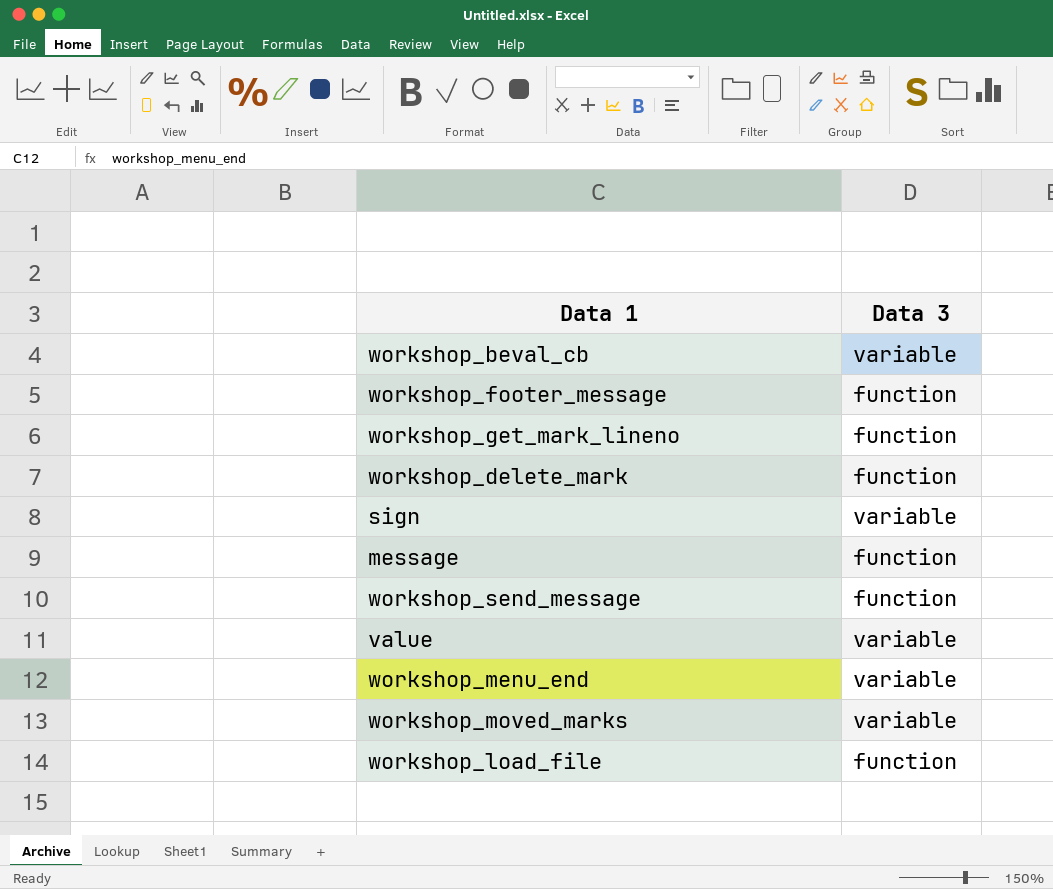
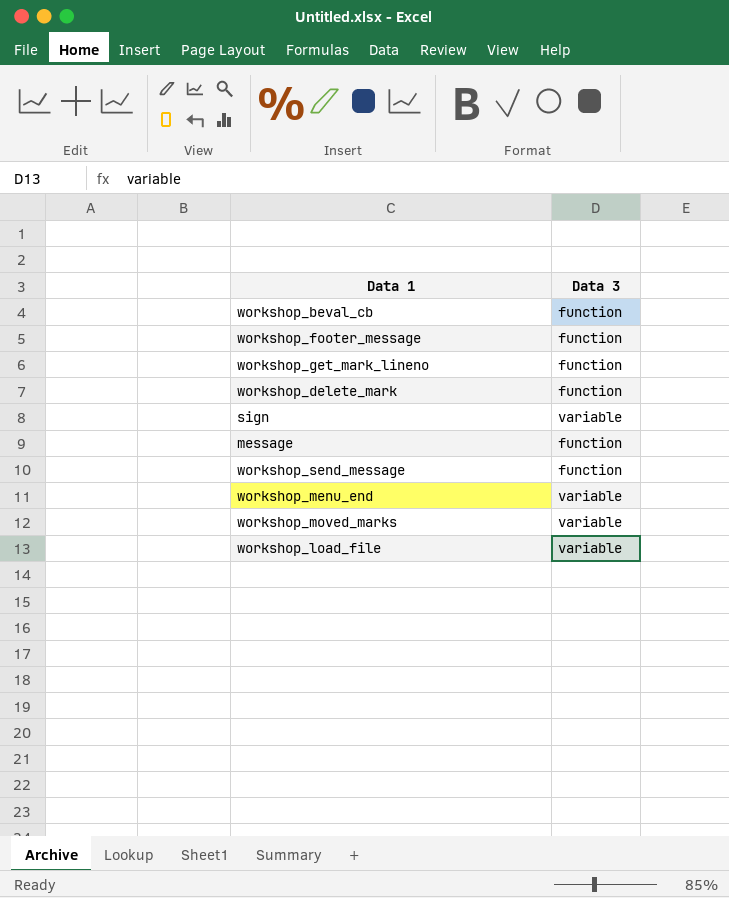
row value: variable -> none
workshop_beval_cb | Data 3: variable -> function
workshop_load_file | Data 3: function -> variable

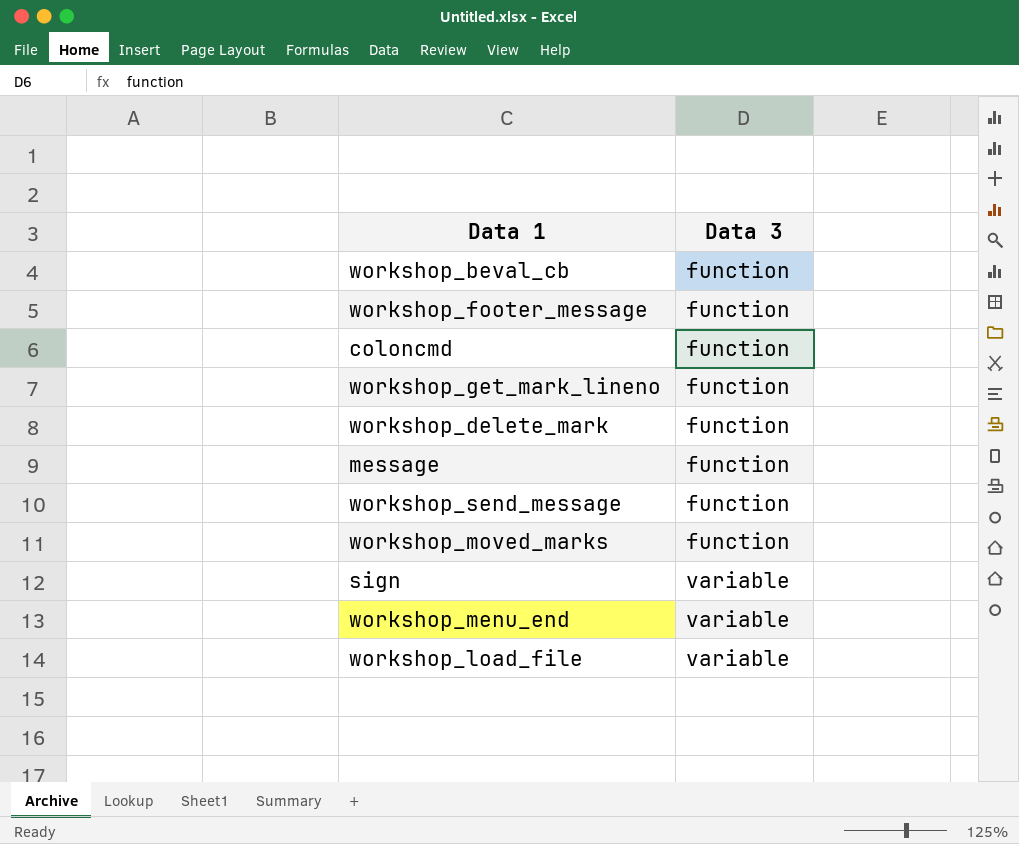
row order: none -> Data 3 ascending
row coloncmd: none -> function
workshop_moved_marks | Data 3: variable -> function

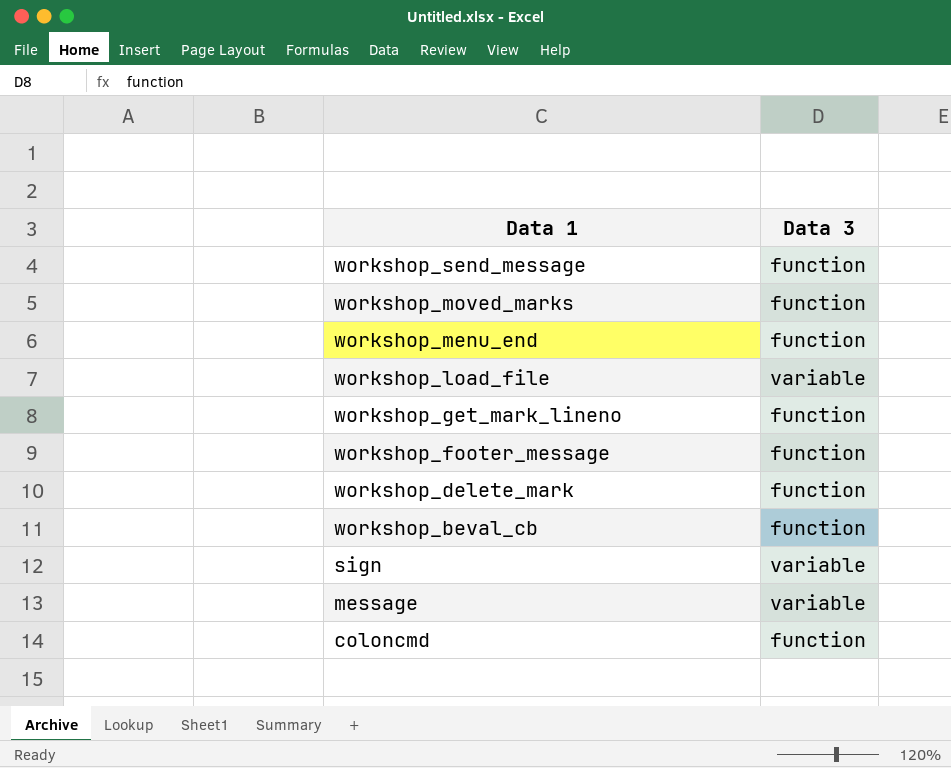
row order: Data 3 ascending -> Data 1 descending
workshop_menu_end | Data 3: variable -> function
message | Data 3: function -> variable

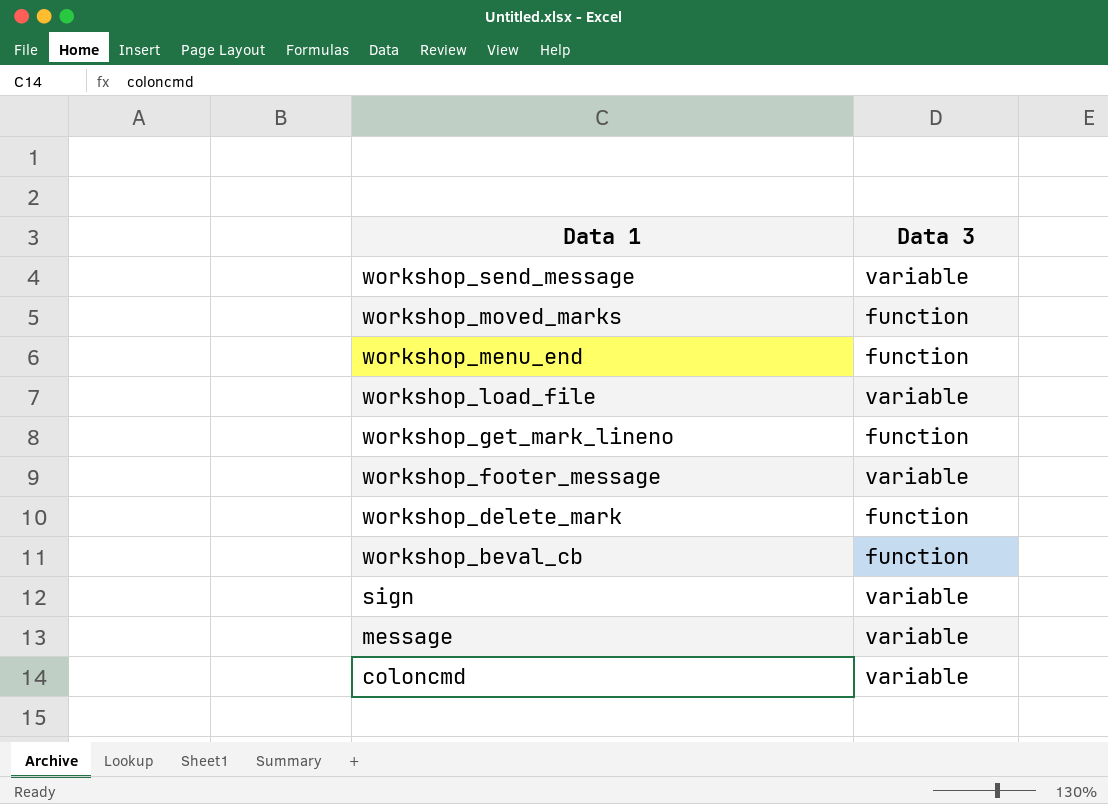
workshop_send_message | Data 3: function -> variable
workshop_footer_message | Data 3: function -> variable
coloncmd | Data 3: function -> variable

